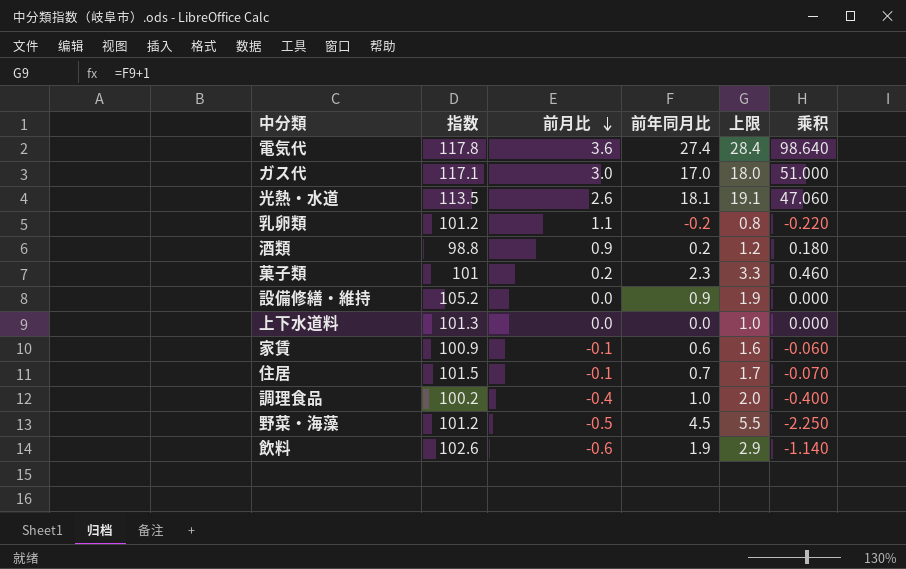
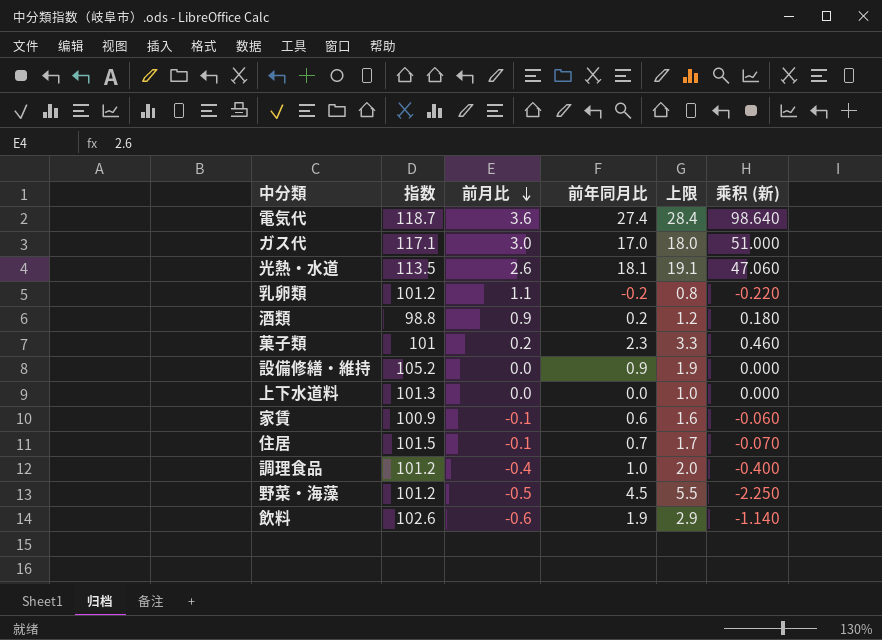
column name: 乘积 -> 乘积 (新)
電気代 | 指数: 117.8 -> 118.7
調理食品 | 指数: 100.2 -> 101.2

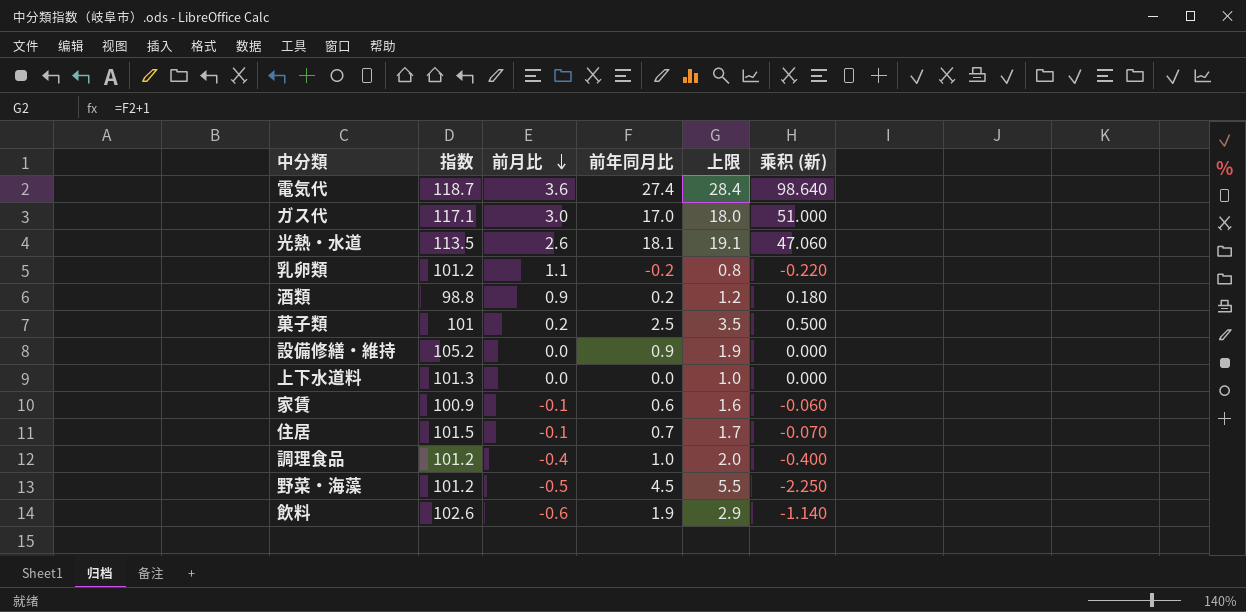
菓子類 | 前年同月比: 2.3 -> 2.5
菓子類 | 上限: 3.3 -> 3.5
菓子類 | 乘积 (新): 0.460 -> 0.500

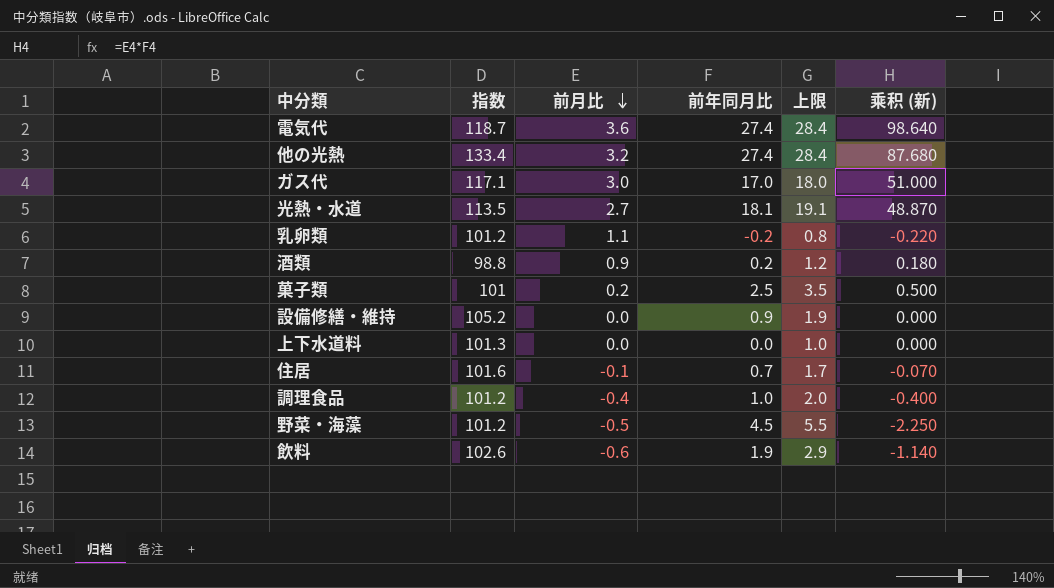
row 家賃: 100.9 | -0.1 | 0.6 | 1.6 | -0.060 -> none
row 他の光熱: none -> 133.4 | 3.2 | 27.4 | 28.4 | 87.680
光熱・水道 | 前月比: 2.6 -> 2.7
光熱・水道 | 乘积 (新): 47.060 -> 48.870
住居 | 指数: 101.5 -> 101.6

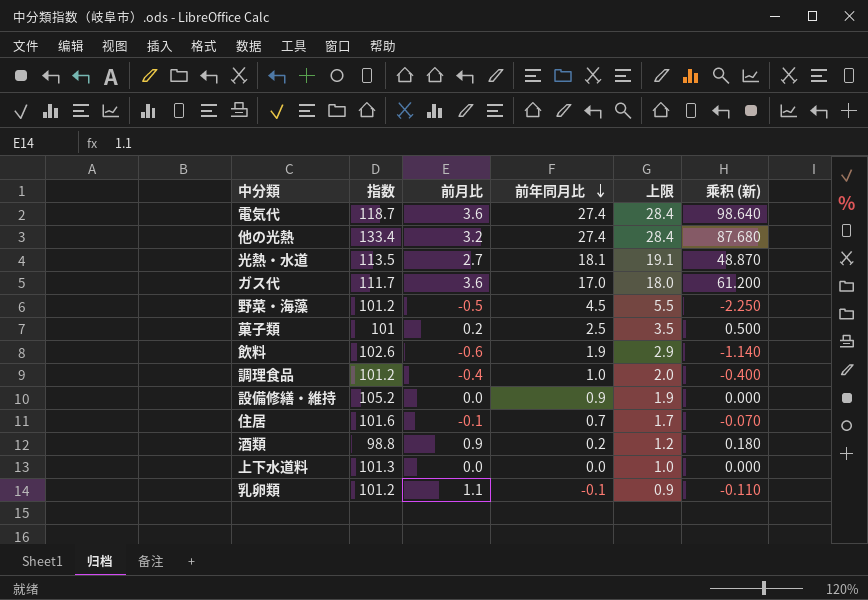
row order: 前月比 descending -> 前年同月比 descending
ガス代 | 指数: 117.1 -> 111.7
ガス代 | 前月比: 3.0 -> 3.6
ガス代 | 乘积 (新): 51.000 -> 61.200
乳卵類 | 前年同月比: -0.2 -> -0.1
乳卵類 | 上限: 0.8 -> 0.9
乳卵類 | 乘积 (新): -0.220 -> -0.110

